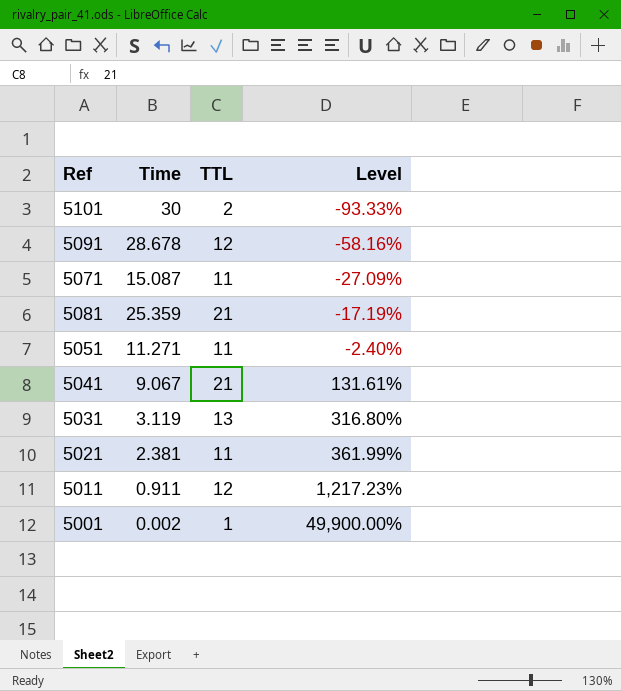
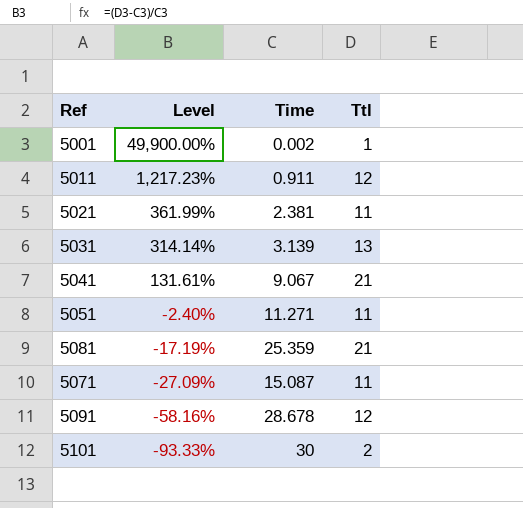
row order: Level ascending -> Level descending
column Level | position: 4 -> 2
column name: TTL -> Ttl
5031 | Level: 316.80% -> 314.14%
5031 | Time: 3.119 -> 3.139

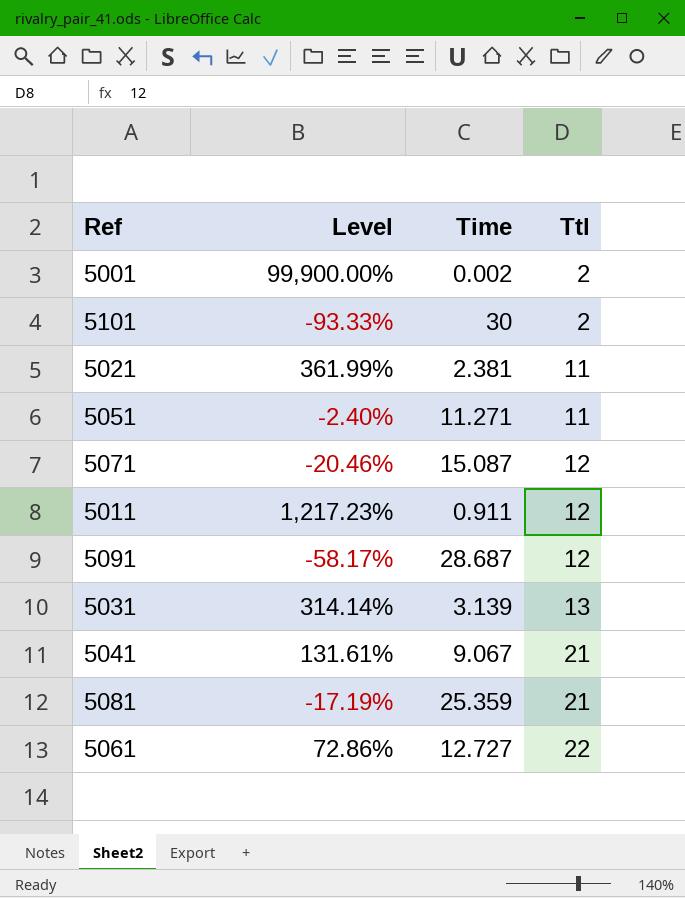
row order: Level descending -> Ttl ascending
5001 | Level: 49,900.00% -> 99,900.00%
5001 | Ttl: 1 -> 2
5071 | Level: -27.09% -> -20.46%
5071 | Ttl: 11 -> 12
5091 | Level: -58.16% -> -58.17%
5091 | Time: 28.678 -> 28.687
row 5061: none -> 72.86% | 12.727 | 22

